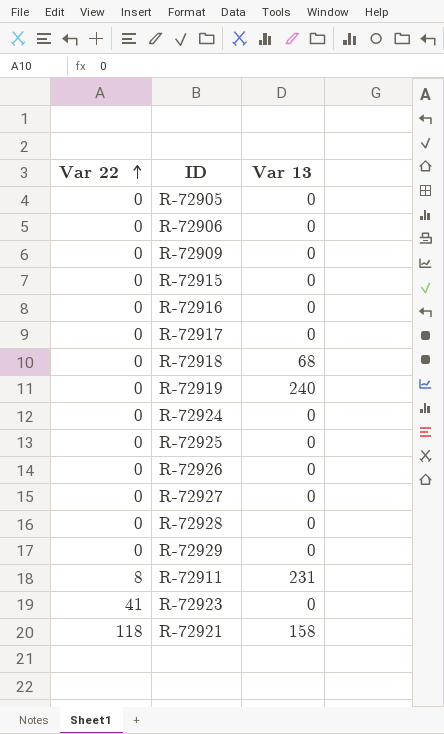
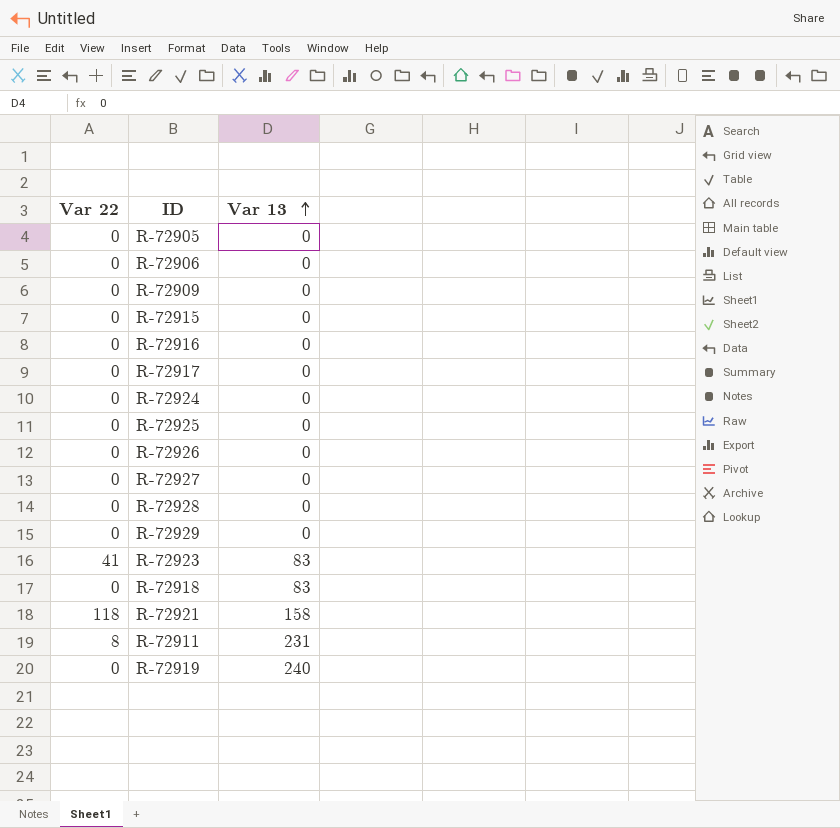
row order: Var 22 ascending -> Var 13 ascending
R-72923 | Var 13: 0 -> 83
R-72918 | Var 13: 68 -> 83

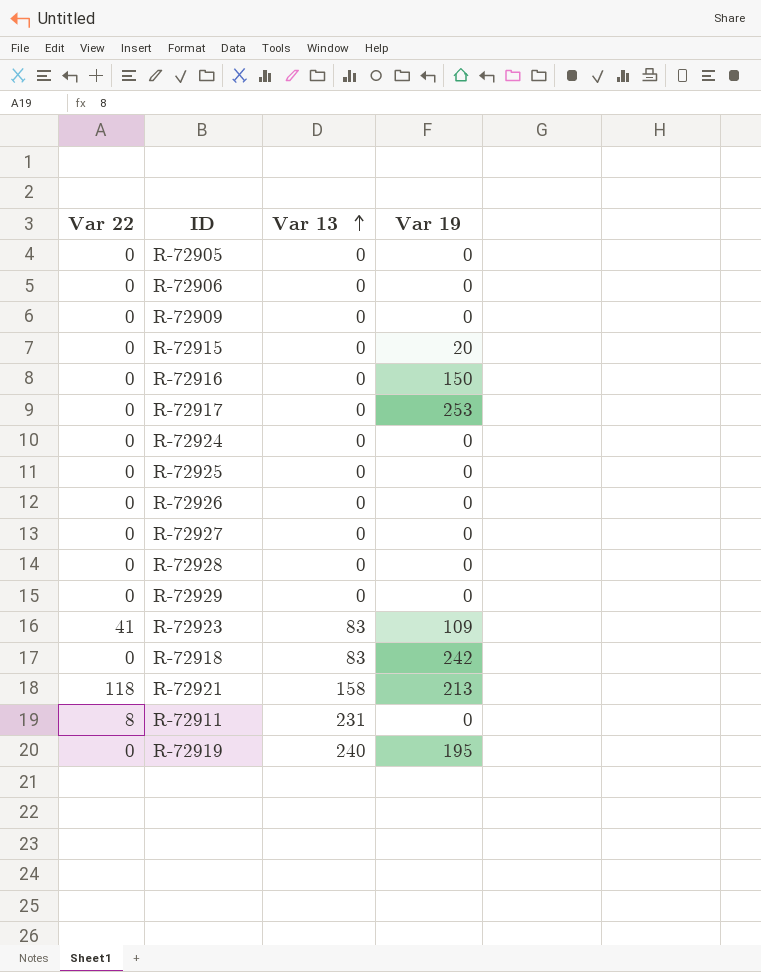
column Var 19 | position: none -> 4

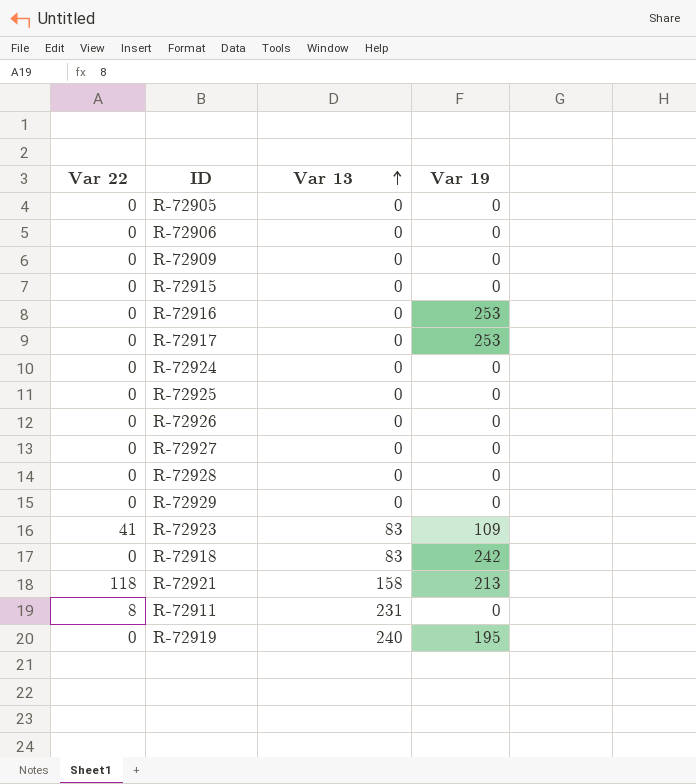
R-72915 | Var 19: 20 -> 0
R-72916 | Var 19: 150 -> 253

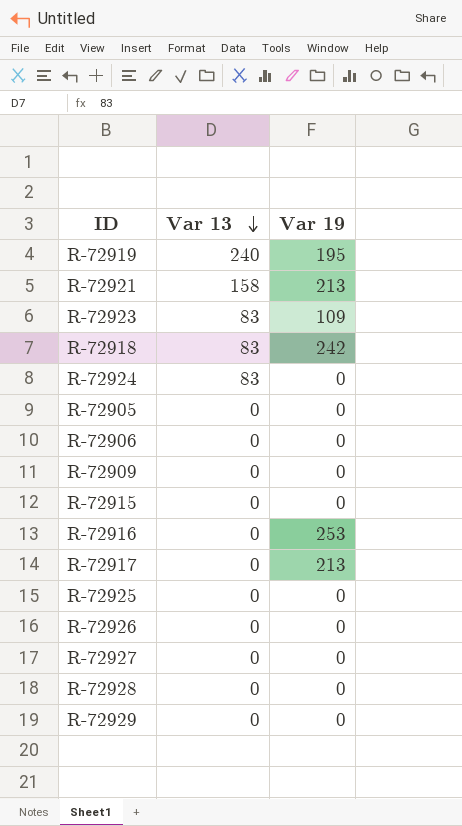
row order: Var 13 ascending -> Var 13 descending
column Var 22 | position: 1 -> none
row R-72911: 8 | 231 | 0 -> none
R-72924 | Var 13: 0 -> 83
R-72917 | Var 19: 253 -> 213

